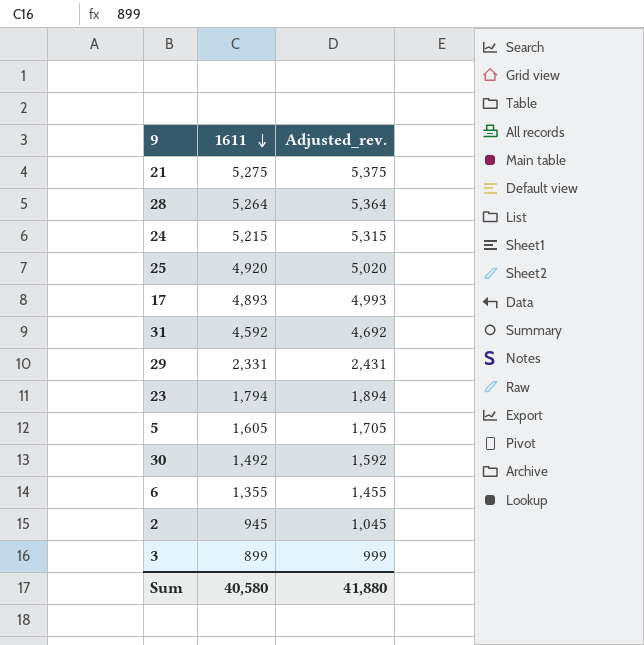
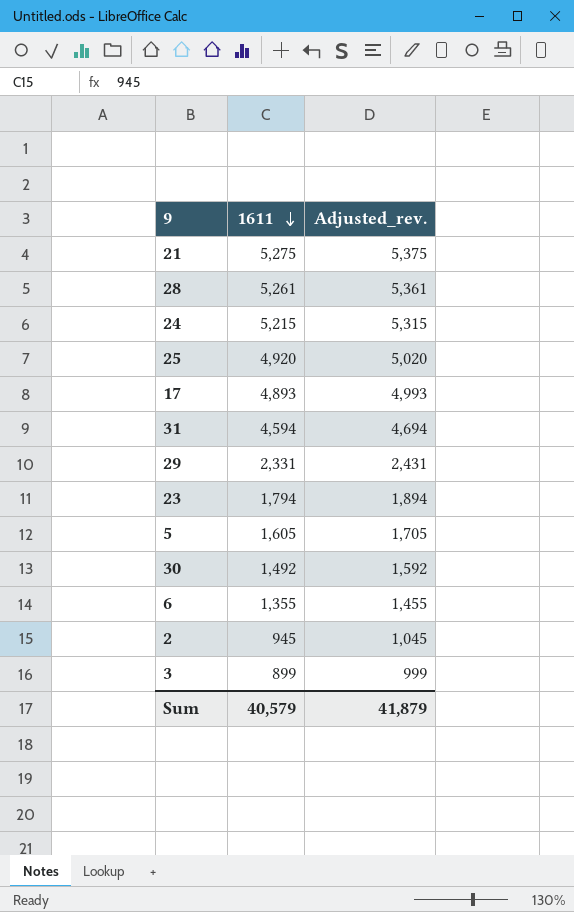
28 | 1611: 5,264 -> 5,261
28 | Adjusted_rev.: 5,364 -> 5,361
31 | 1611: 4,592 -> 4,594
31 | Adjusted_rev.: 4,692 -> 4,694
Sum | 1611: 40,580 -> 40,579
Sum | Adjusted_rev.: 41,880 -> 41,879

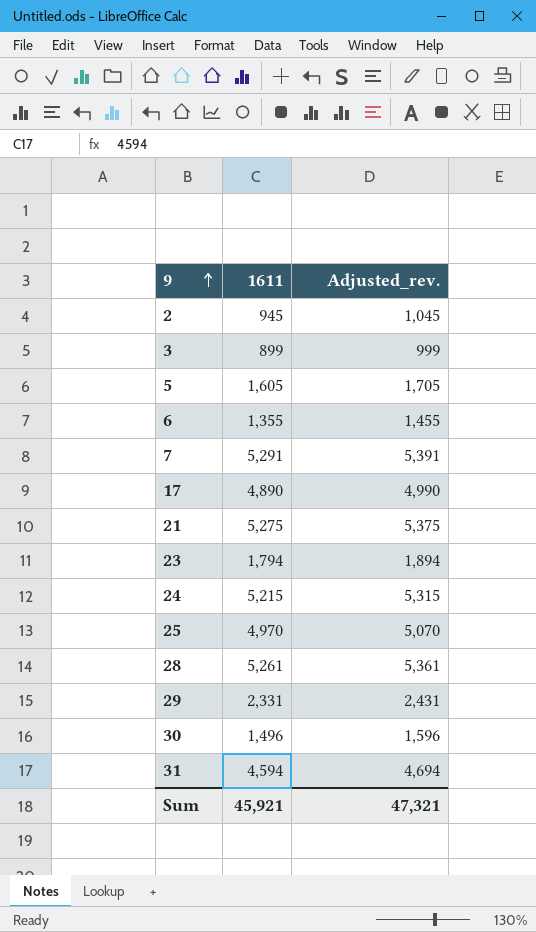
row order: 1611 descending -> 9 ascending
row 7: none -> 5,291 | 5,391
17 | 1611: 4,893 -> 4,890
17 | Adjusted_rev.: 4,993 -> 4,990
25 | 1611: 4,920 -> 4,970
25 | Adjusted_rev.: 5,020 -> 5,070
30 | 1611: 1,492 -> 1,496
30 | Adjusted_rev.: 1,592 -> 1,596
Sum | 1611: 40,579 -> 45,921
Sum | Adjusted_rev.: 41,879 -> 47,321

